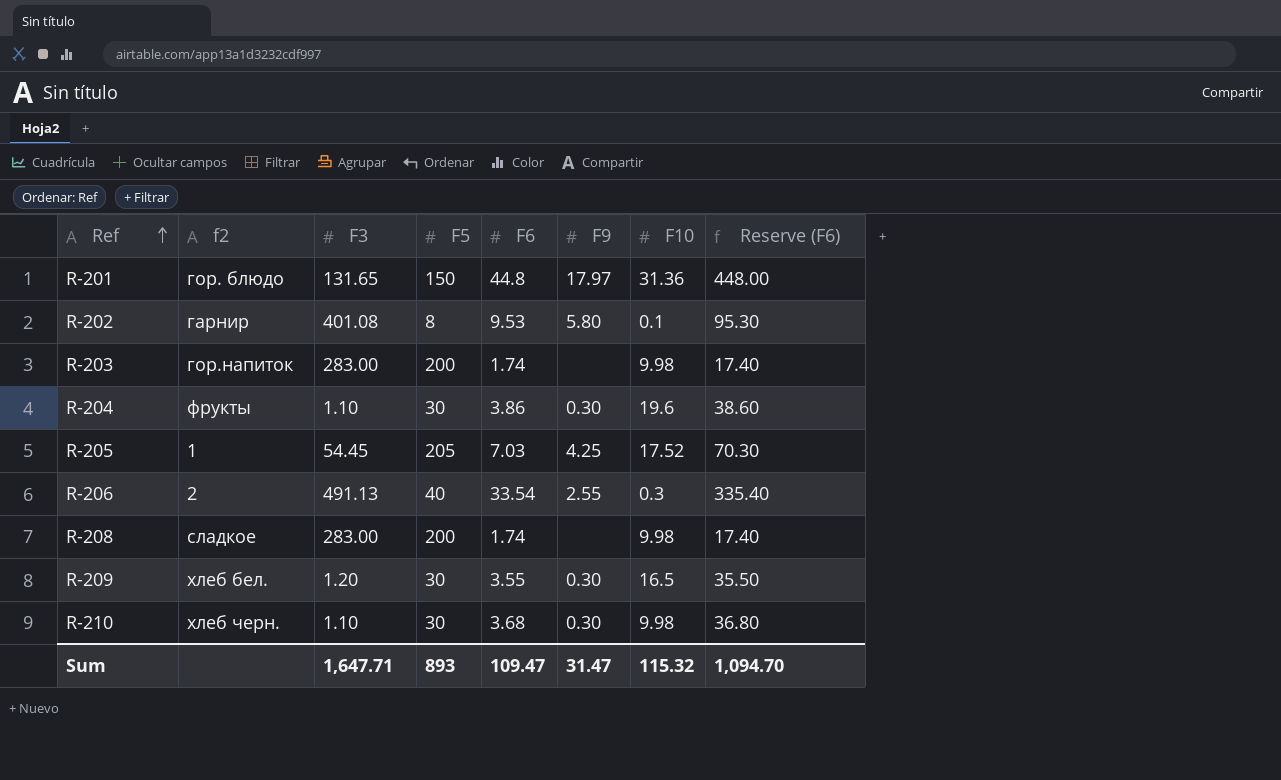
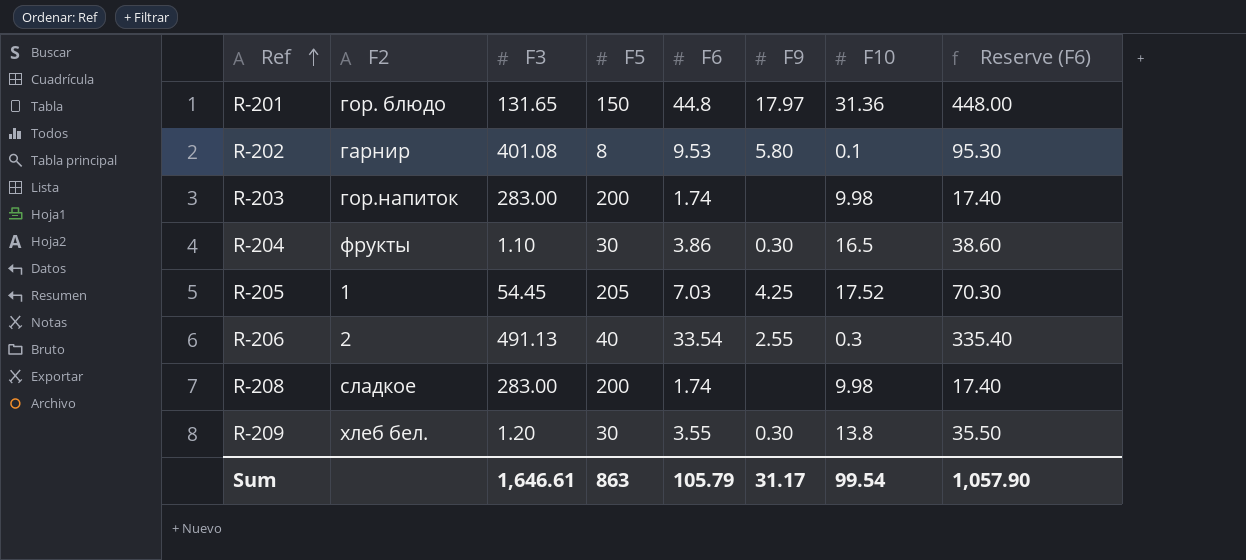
column name: f2 -> F2
row R-210: хлеб черн. | 1.10 | 30 | 3.68 | 0.30 | 9.98 | 36.80 -> none
R-204 | F10: 19.6 -> 16.5
R-209 | F10: 16.5 -> 13.8
Sum | F3: 1,647.71 -> 1,646.61
Sum | F5: 893 -> 863
Sum | F6: 109.47 -> 105.79
Sum | F9: 31.47 -> 31.17
Sum | F10: 115.32 -> 99.54
Sum | Reserve (F6): 1,094.70 -> 1,057.90

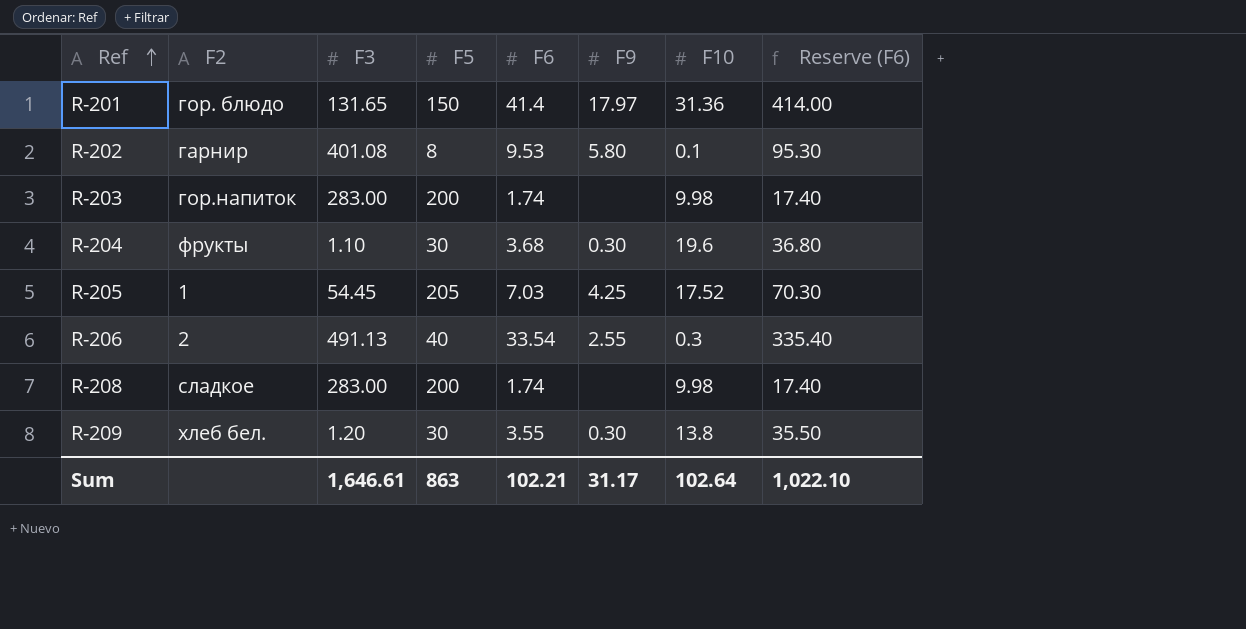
R-201 | F6: 44.8 -> 41.4
R-201 | Reserve (F6): 448.00 -> 414.00
R-204 | F6: 3.86 -> 3.68
R-204 | F10: 16.5 -> 19.6
R-204 | Reserve (F6): 38.60 -> 36.80
Sum | F6: 105.79 -> 102.21
Sum | F10: 99.54 -> 102.64
Sum | Reserve (F6): 1,057.90 -> 1,022.10

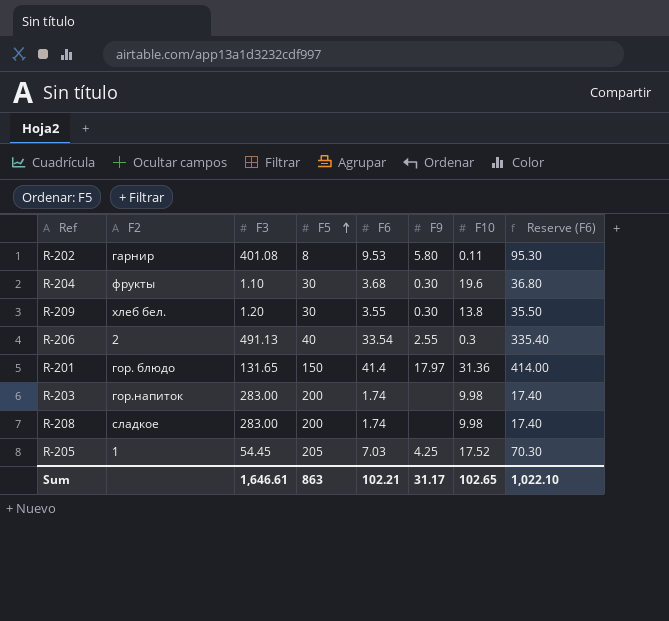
row order: Ref ascending -> F5 ascending
R-202 | F10: 0.1 -> 0.11
Sum | F10: 102.64 -> 102.65

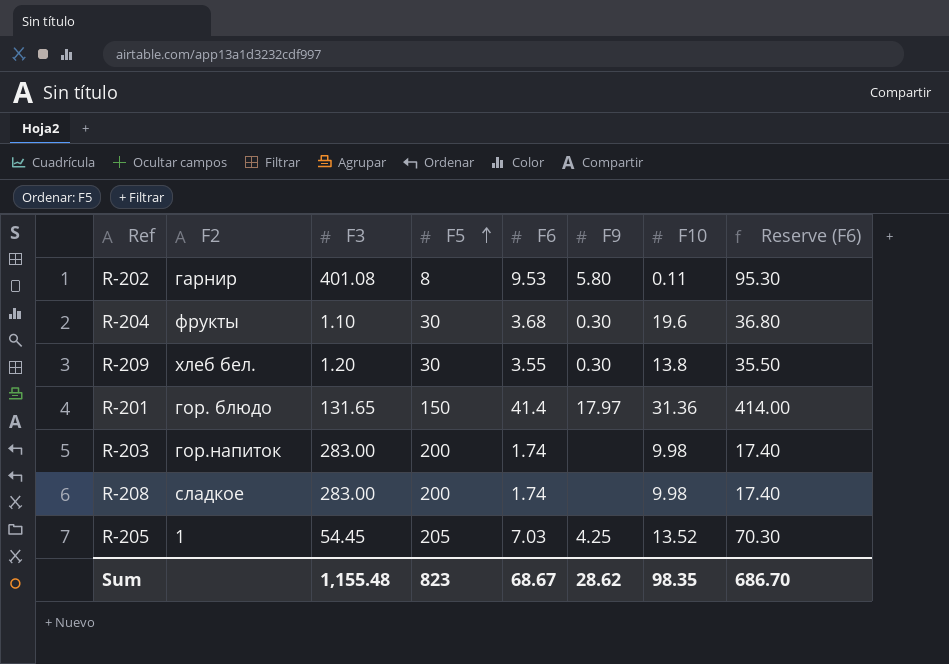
row R-206: 2 | 491.13 | 40 | 33.54 | 2.55 | 0.3 | 335.40 -> none
R-205 | F10: 17.52 -> 13.52
Sum | F3: 1,646.61 -> 1,155.48
Sum | F5: 863 -> 823
Sum | F6: 102.21 -> 68.67
Sum | F9: 31.17 -> 28.62
Sum | F10: 102.65 -> 98.35
Sum | Reserve (F6): 1,022.10 -> 686.70

